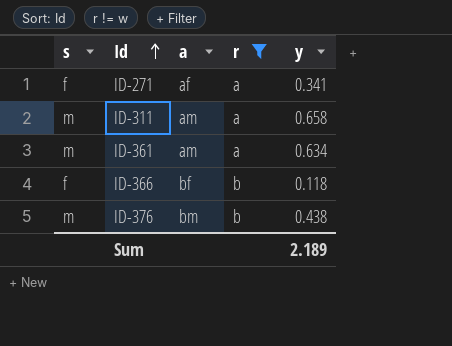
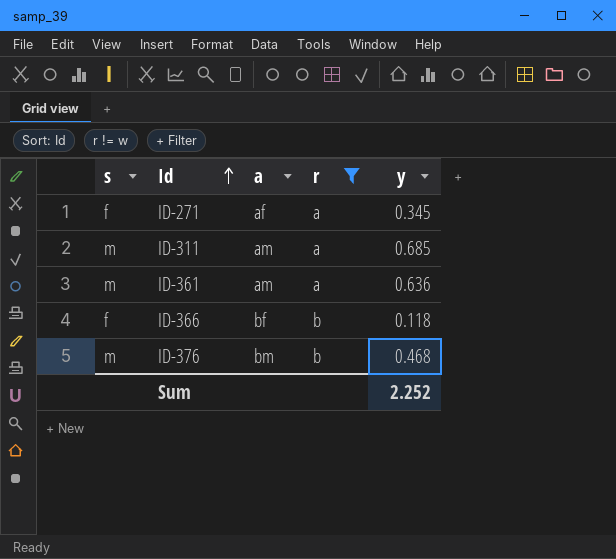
ID-271 | y: 0.341 -> 0.345
ID-311 | y: 0.658 -> 0.685
ID-361 | y: 0.634 -> 0.636
ID-376 | y: 0.438 -> 0.468
Sum | y: 2.189 -> 2.252

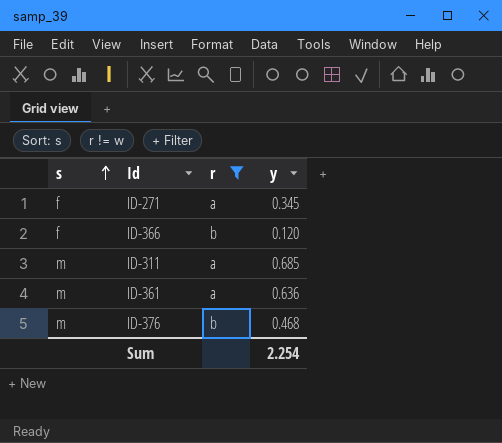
row order: Id ascending -> s ascending
column a | position: 3 -> none
ID-366 | y: 0.118 -> 0.120
Sum | y: 2.252 -> 2.254

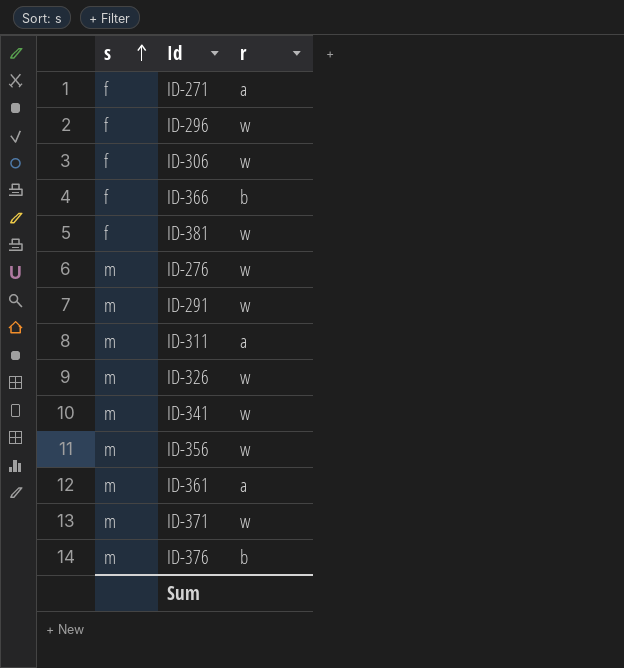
filter: r != w -> none
column y | position: 4 -> none

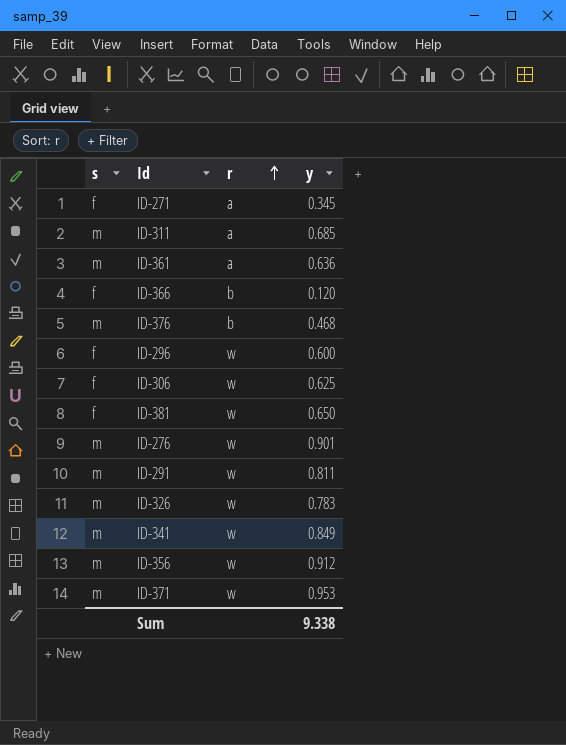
row order: s ascending -> r ascending
column y | position: none -> 4

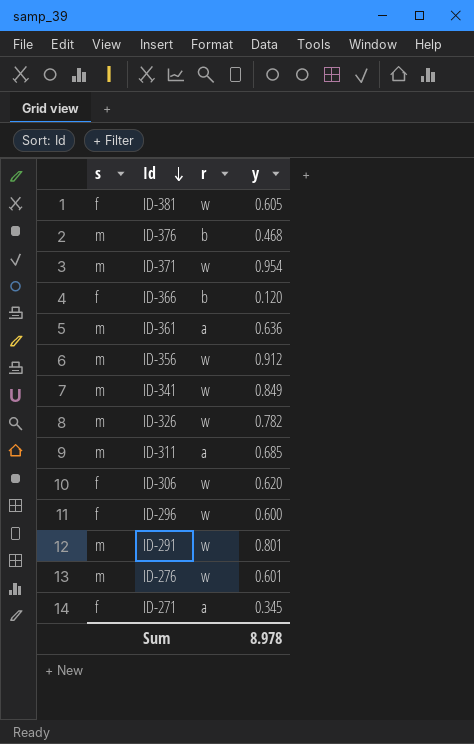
row order: r ascending -> Id descending
ID-381 | y: 0.650 -> 0.605
ID-371 | y: 0.953 -> 0.954
ID-326 | y: 0.783 -> 0.782
ID-306 | y: 0.625 -> 0.620
ID-291 | y: 0.811 -> 0.801
ID-276 | y: 0.901 -> 0.601
Sum | y: 9.338 -> 8.978

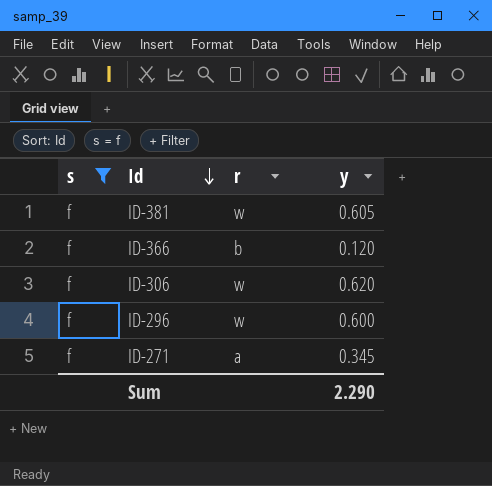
filter: none -> s = f
Sum | y: 8.978 -> 2.290

